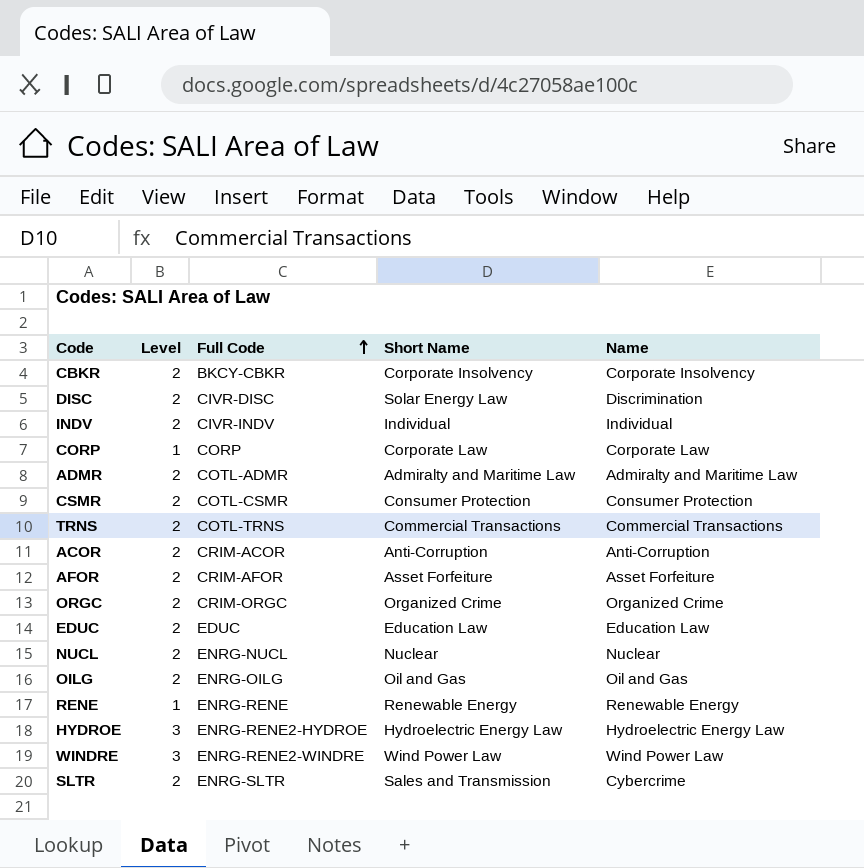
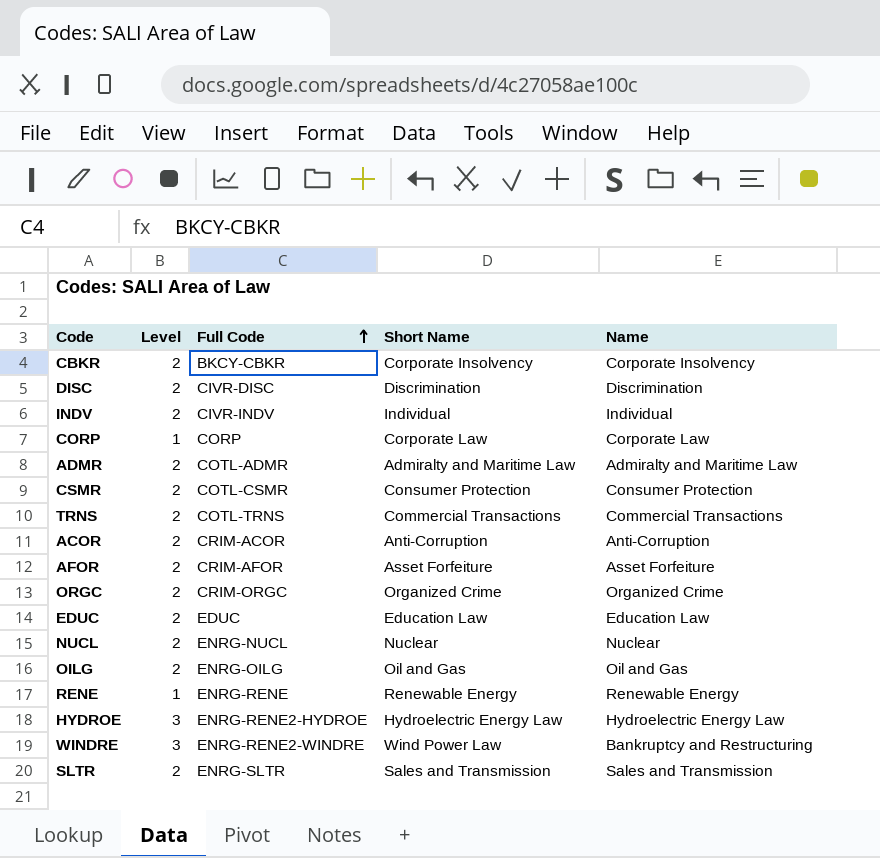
DISC | Short Name: Solar Energy Law -> Discrimination
WINDRE | Name: Wind Power Law -> Bankruptcy and Restructuring
SLTR | Name: Cybercrime -> Sales and Transmission

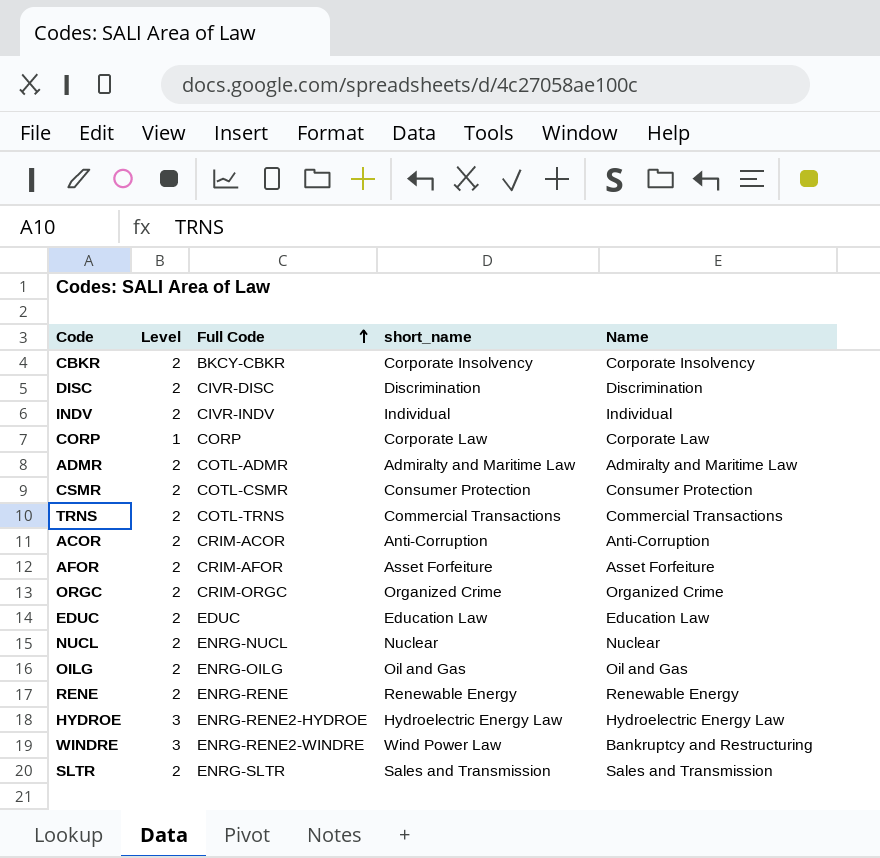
column name: Short Name -> short_name
RENE | Level: 1 -> 2

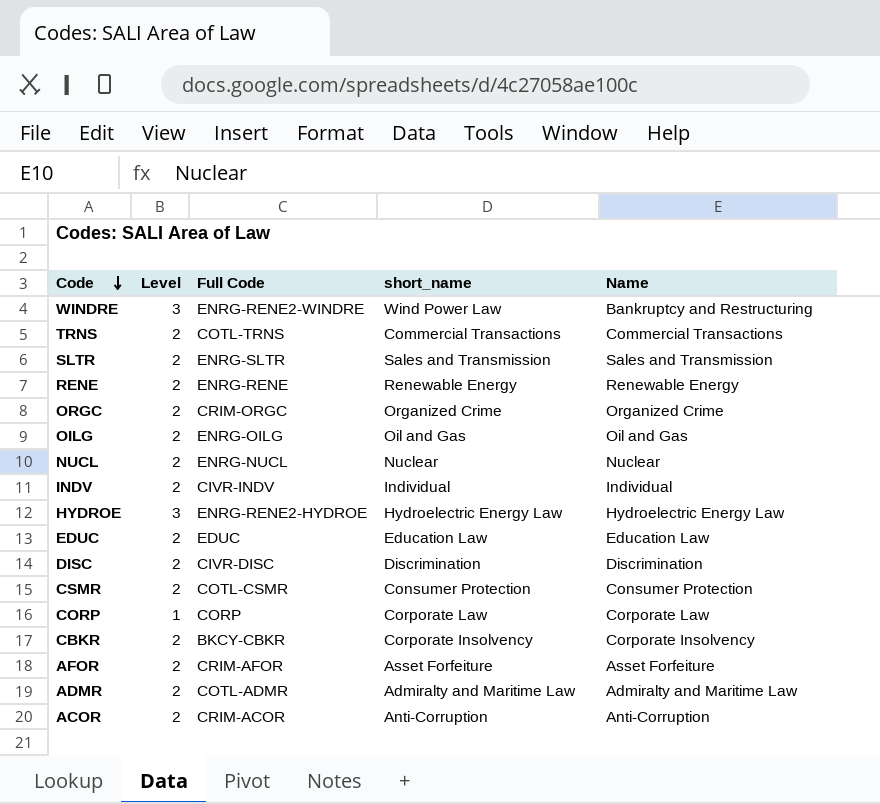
row order: Full Code ascending -> Code descending

